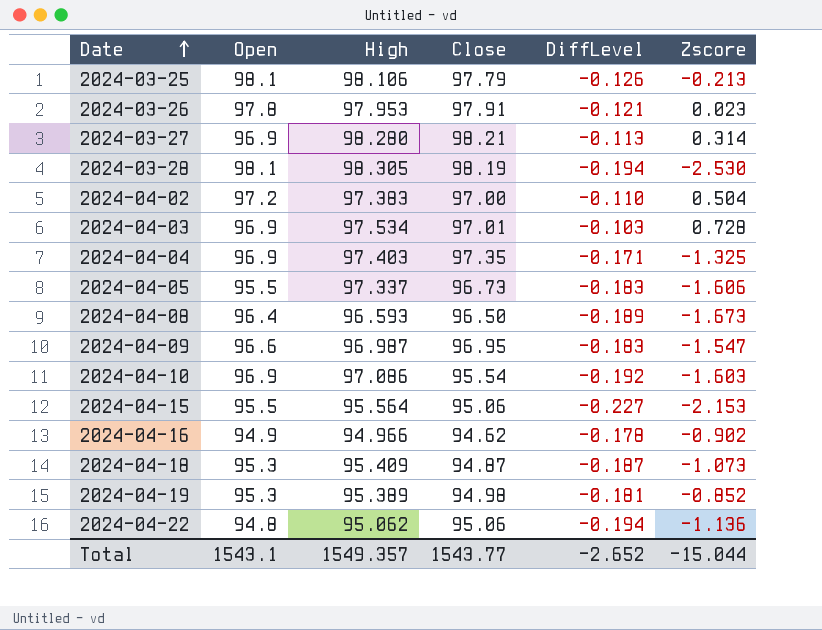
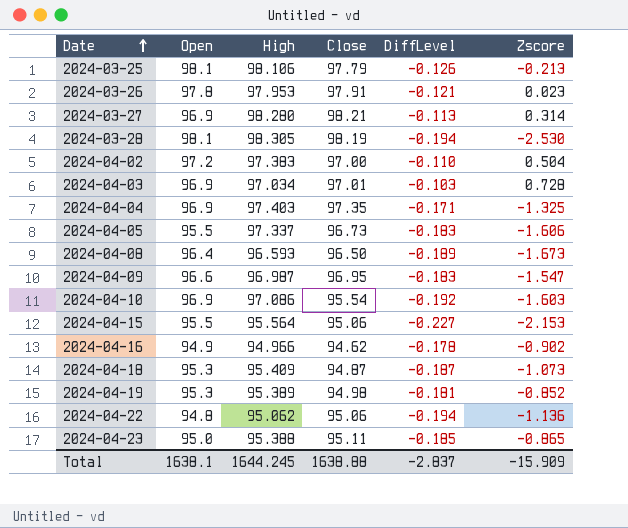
2024-04-03 | High: 97.534 -> 97.034
row 2024-04-23: none -> 95.0 | 95.388 | 95.11 | -0.185 | -0.865
Total | Open: 1543.1 -> 1638.1
Total | High: 1549.357 -> 1644.245
Total | Close: 1543.77 -> 1638.88
Total | DiffLevel: -2.652 -> -2.837
Total | Zscore: -15.044 -> -15.909

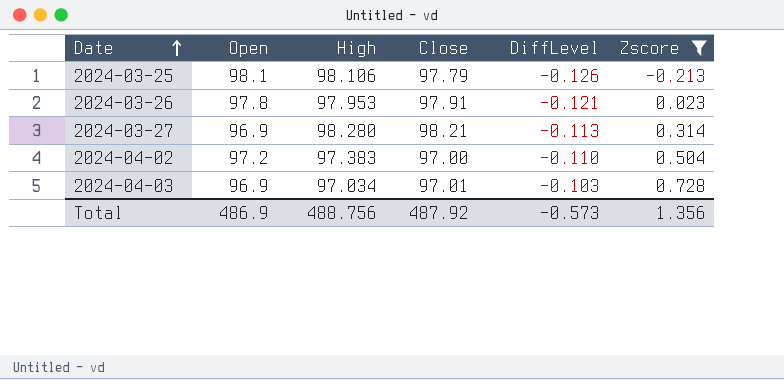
filter: none -> Zscore >= -0.213
Total | Open: 1638.1 -> 486.9
Total | High: 1644.245 -> 488.756
Total | Close: 1638.88 -> 487.92
Total | DiffLevel: -2.837 -> -0.573
Total | Zscore: -15.909 -> 1.356

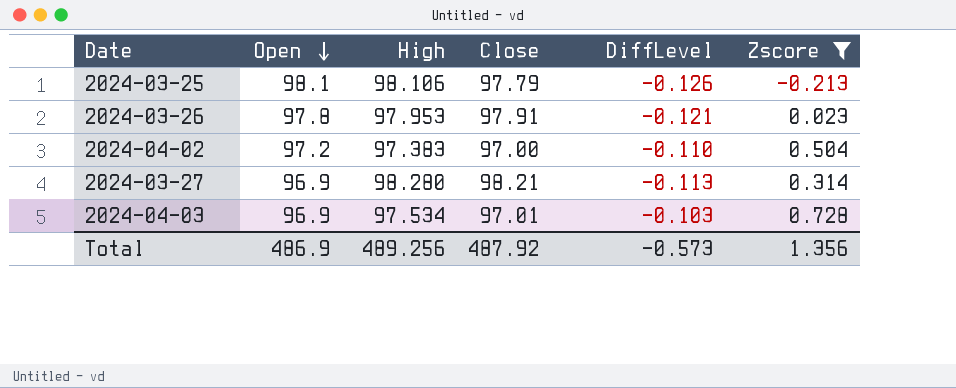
row order: Date ascending -> Open descending
2024-04-03 | High: 97.034 -> 97.534
Total | High: 488.756 -> 489.256

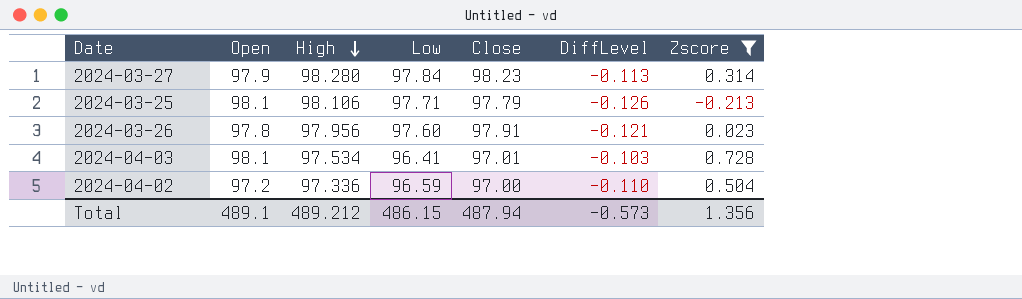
row order: Open descending -> High descending
column Low | position: none -> 4
2024-03-27 | Open: 96.9 -> 97.9
2024-03-27 | Close: 98.21 -> 98.23
2024-03-26 | High: 97.953 -> 97.956
2024-04-03 | Open: 96.9 -> 98.1
2024-04-02 | High: 97.383 -> 97.336
Total | Open: 486.9 -> 489.1
Total | High: 489.256 -> 489.212
Total | Close: 487.92 -> 487.94

